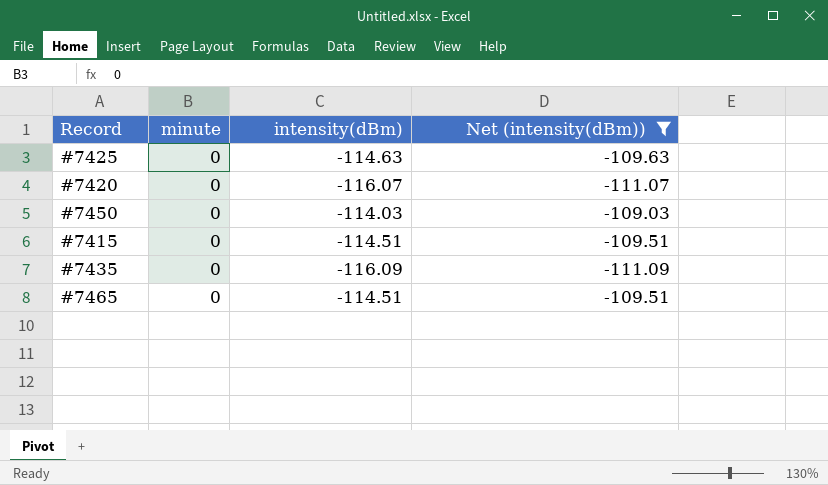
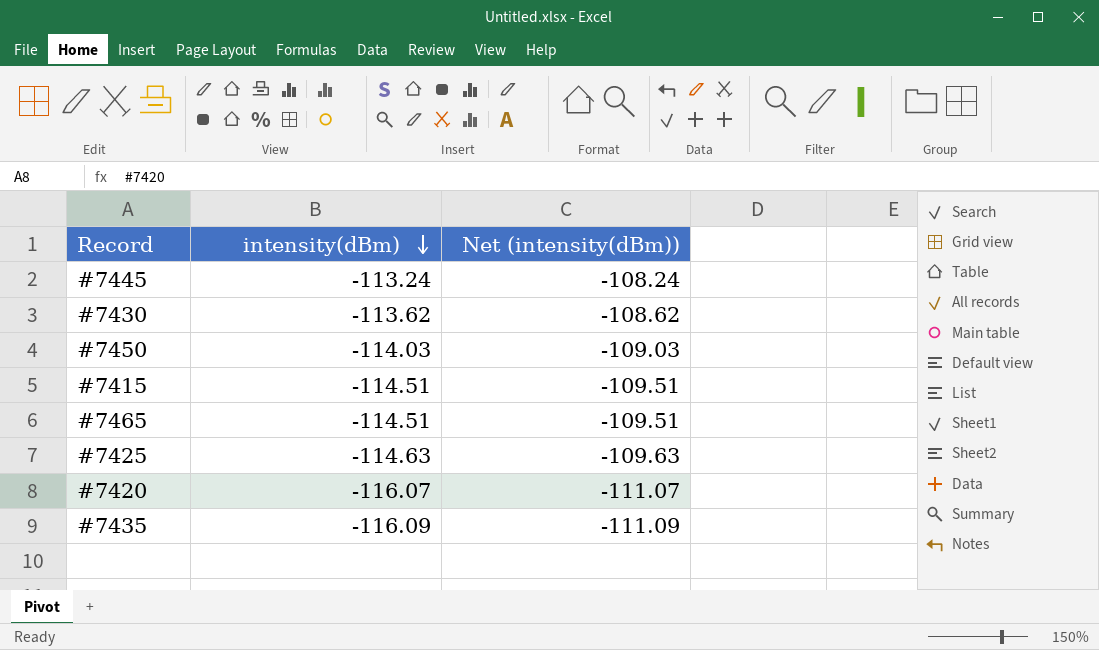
filter: Net (intensity(dBm)) <= -109.03 -> none
row order: none -> intensity(dBm) descending
column minute | position: 2 -> none

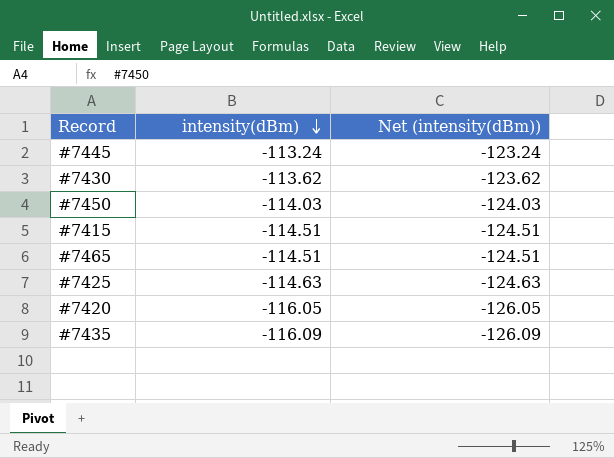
column Net (intensity(dBm)) | formula: [intensity(dBm)] + 5 -> [intensity(dBm)] - 10
#7420 | intensity(dBm): -116.07 -> -116.05

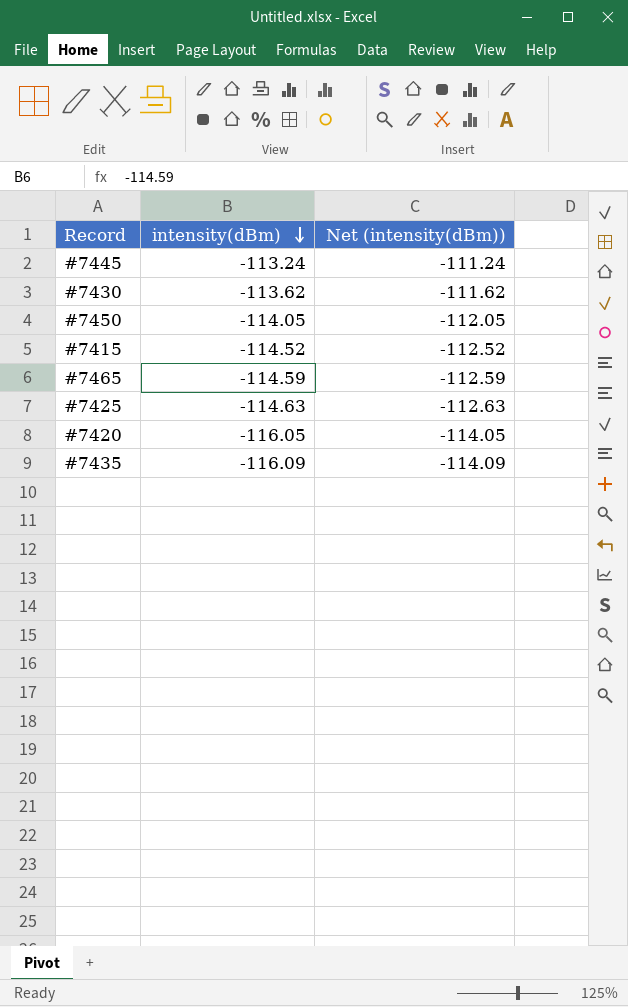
column Net (intensity(dBm)) | formula: [intensity(dBm)] - 10 -> [intensity(dBm)] + 2
#7450 | intensity(dBm): -114.03 -> -114.05
#7415 | intensity(dBm): -114.51 -> -114.52
#7465 | intensity(dBm): -114.51 -> -114.59

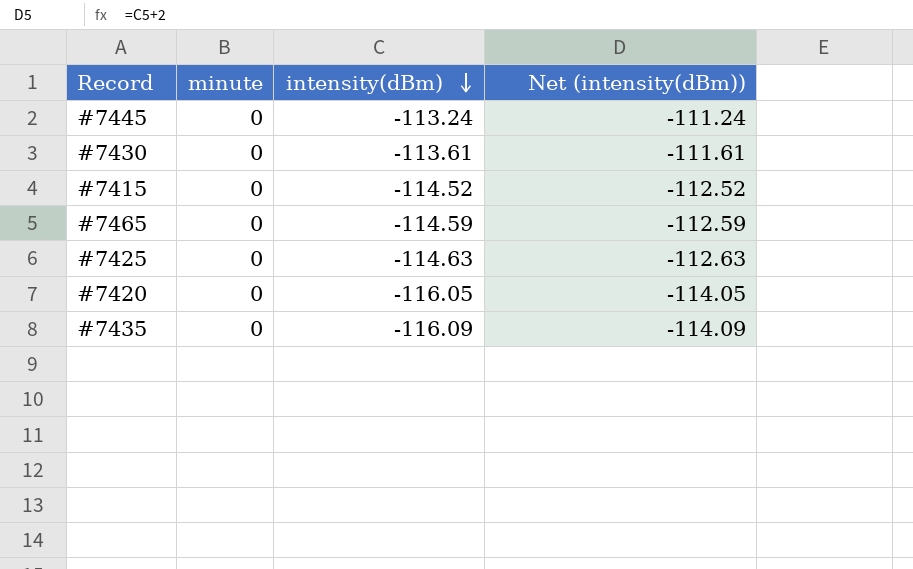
column minute | position: none -> 2
row #7450: -114.05 | -112.05 -> none
#7430 | intensity(dBm): -113.62 -> -113.61
#7430 | Net (intensity(dBm)): -111.62 -> -111.61

